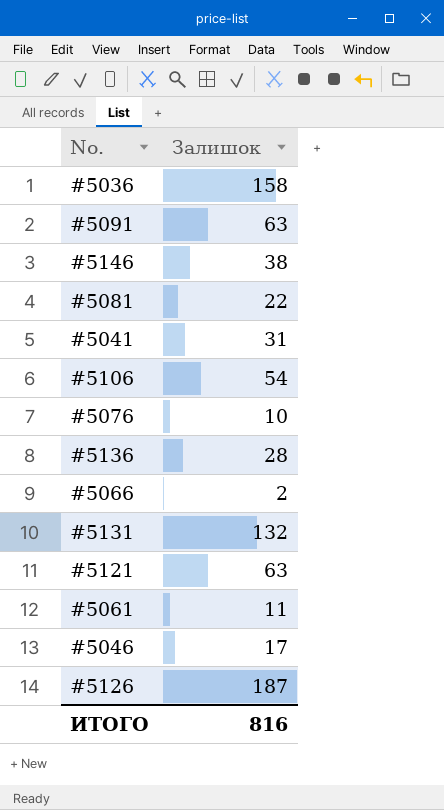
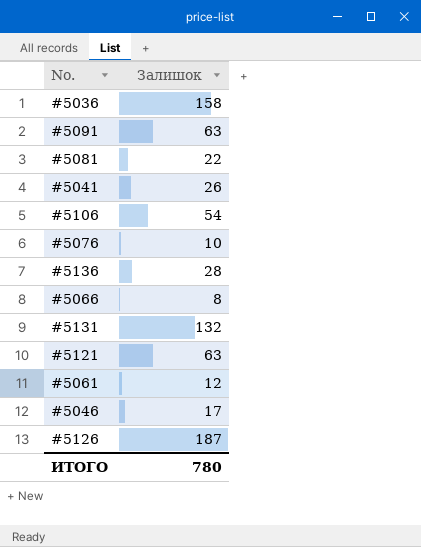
row #5146: 38 -> none
#5041 | Залишок: 31 -> 26
#5066 | Залишок: 2 -> 8
#5061 | Залишок: 11 -> 12
ИТОГО | Залишок: 816 -> 780

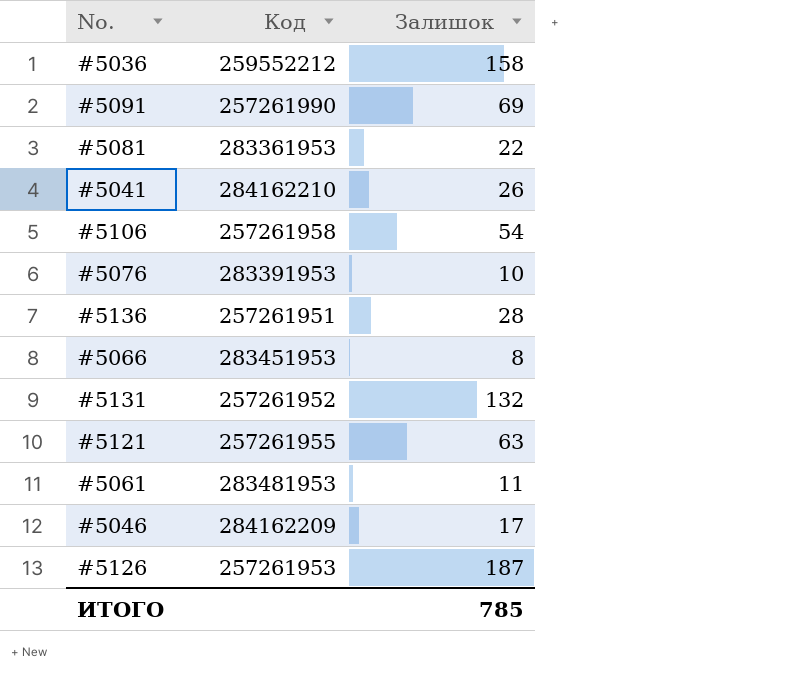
column Код | position: none -> 2
#5091 | Залишок: 63 -> 69
#5061 | Залишок: 12 -> 11
ИТОГО | Залишок: 780 -> 785

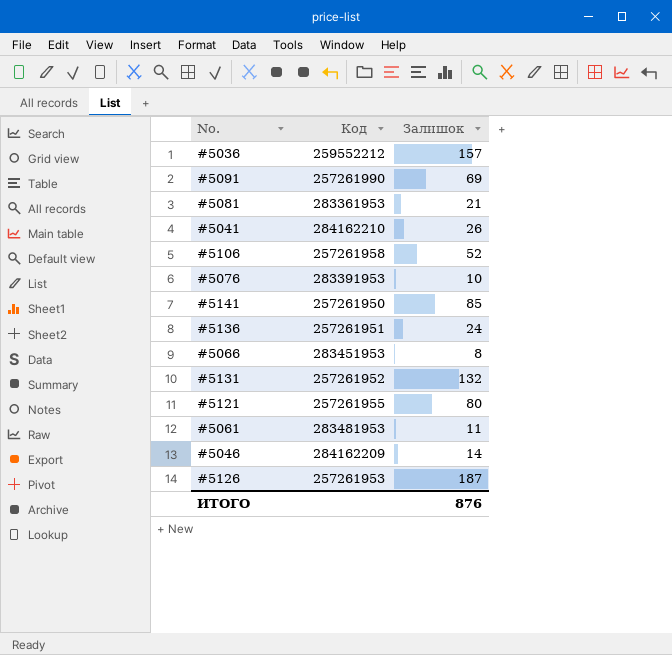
#5036 | Залишок: 158 -> 157
#5081 | Залишок: 22 -> 21
#5106 | Залишок: 54 -> 52
row #5141: none -> 257261950 | 85
#5136 | Залишок: 28 -> 24
#5121 | Залишок: 63 -> 80
#5046 | Залишок: 17 -> 14
ИТОГО | Залишок: 785 -> 876

